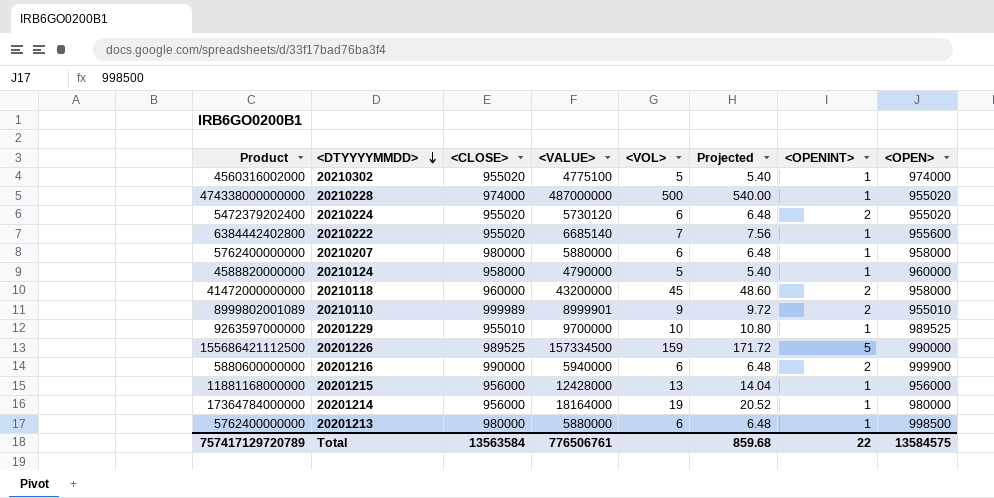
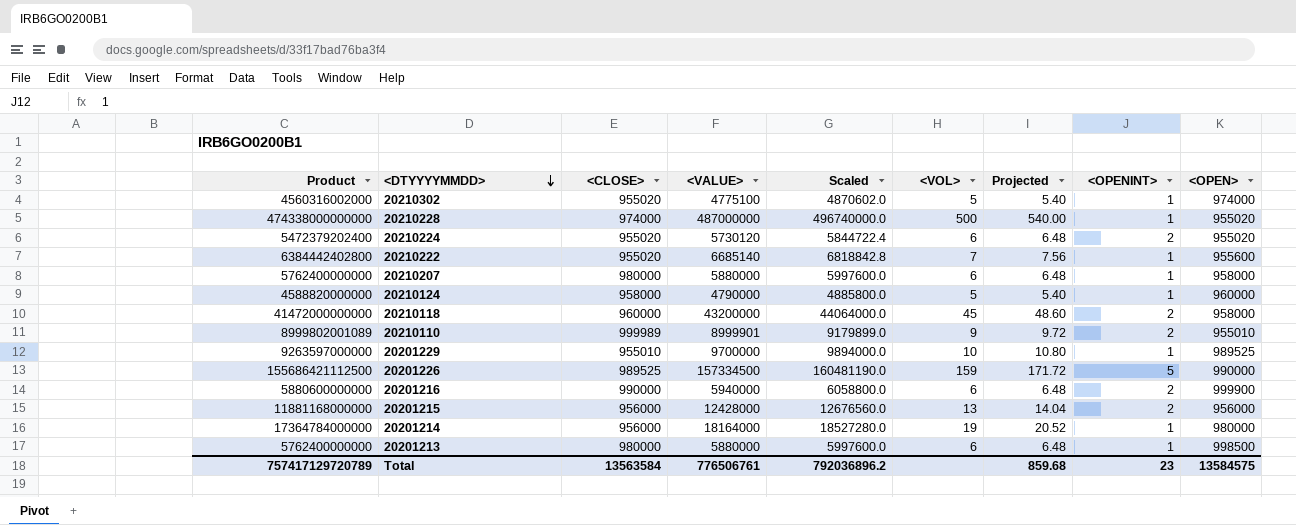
column Scaled | formula: none -> [<VALUE>] * 1.02
20201215 | <OPENINT>: 1 -> 2
Total | <OPENINT>: 22 -> 23

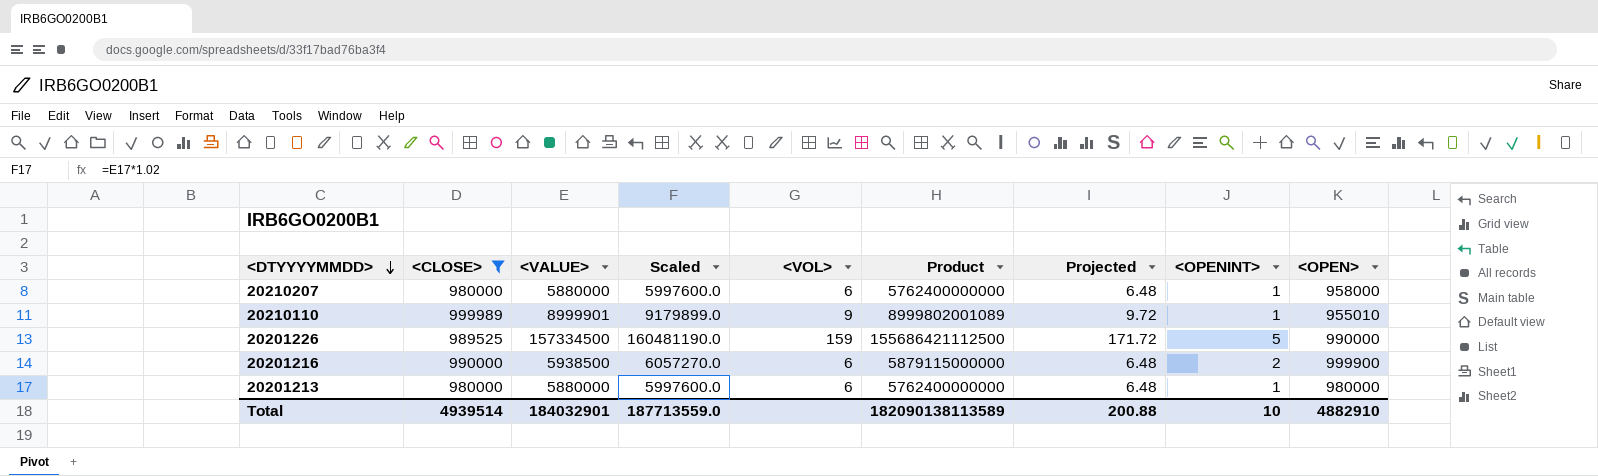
filter: none -> <CLOSE> >= 980000
column Product | position: 1 -> 6
20210110 | <OPENINT>: 2 -> 1
20201216 | <VALUE>: 5940000 -> 5938500
20201216 | Scaled: 6058800.0 -> 6057270.0
20201216 | Product: 5880600000000 -> 5879115000000
20201213 | <OPEN>: 998500 -> 980000
Total | <CLOSE>: 13563584 -> 4939514
Total | <VALUE>: 776506761 -> 184032901
Total | Scaled: 792036896.2 -> 187713559.0
Total | Product: 757417129720789 -> 182090138113589
Total | Projected: 859.68 -> 200.88
Total | <OPENINT>: 23 -> 10
Total | <OPEN>: 13584575 -> 4882910

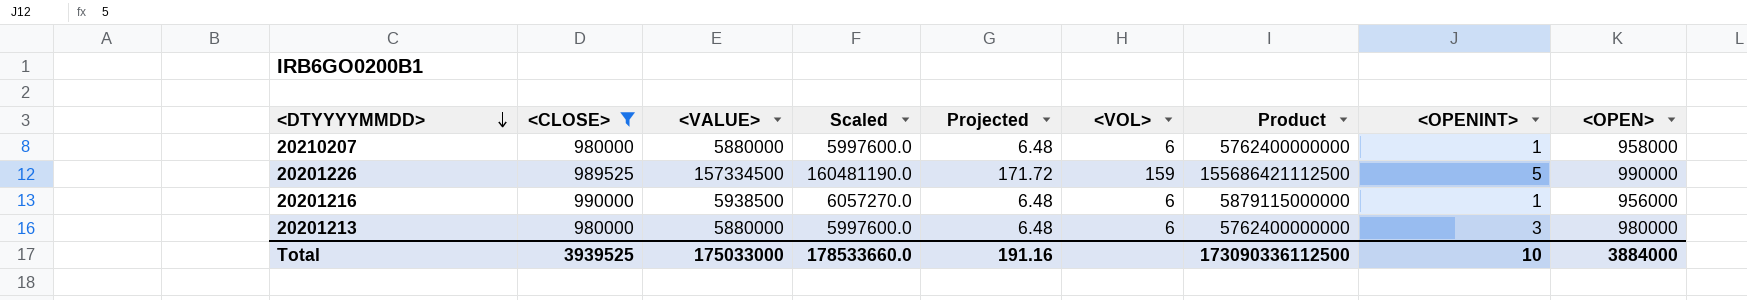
column Projected | position: 7 -> 5
row 20210110: 999989 | 8999901 | 9179899.0 | 9 | 8999802001089 | 9.72 | 1 | 955010 -> none
20201216 | <OPENINT>: 2 -> 1
20201216 | <OPEN>: 999900 -> 956000
20201213 | <OPENINT>: 1 -> 3
Total | <CLOSE>: 4939514 -> 3939525
Total | <VALUE>: 184032901 -> 175033000
Total | Scaled: 187713559.0 -> 178533660.0
Total | Projected: 200.88 -> 191.16
Total | Product: 182090138113589 -> 173090336112500
Total | <OPEN>: 4882910 -> 3884000

